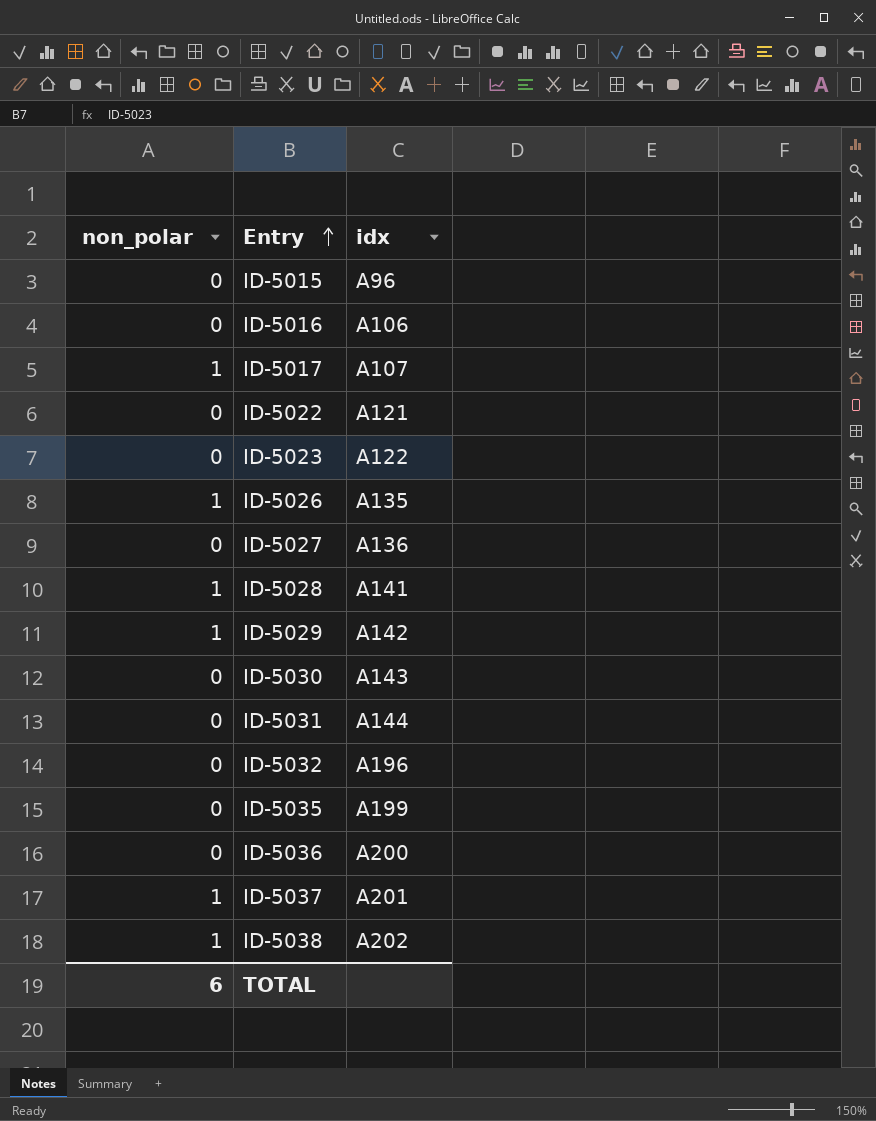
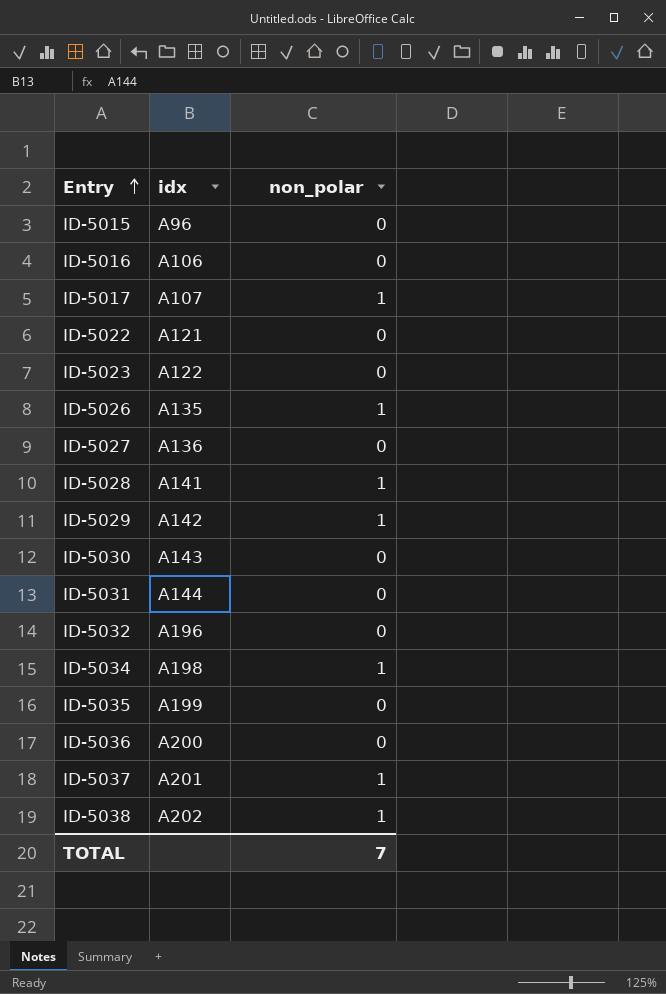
column non_polar | position: 1 -> 3
row ID-5034: none -> A198 | 1
TOTAL | non_polar: 6 -> 7

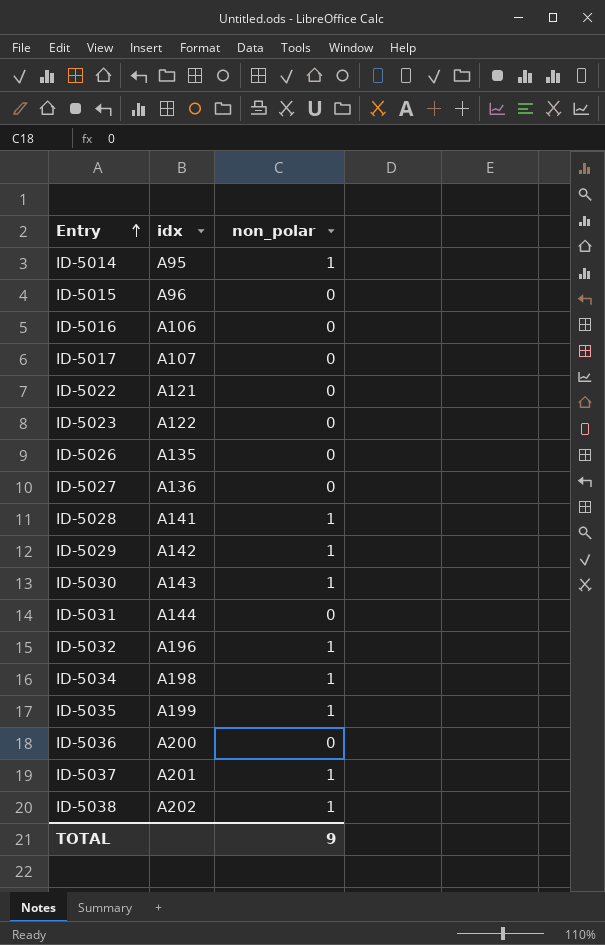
row ID-5014: none -> A95 | 1
ID-5017 | non_polar: 1 -> 0
ID-5026 | non_polar: 1 -> 0
ID-5030 | non_polar: 0 -> 1
ID-5032 | non_polar: 0 -> 1
ID-5035 | non_polar: 0 -> 1
TOTAL | non_polar: 7 -> 9

